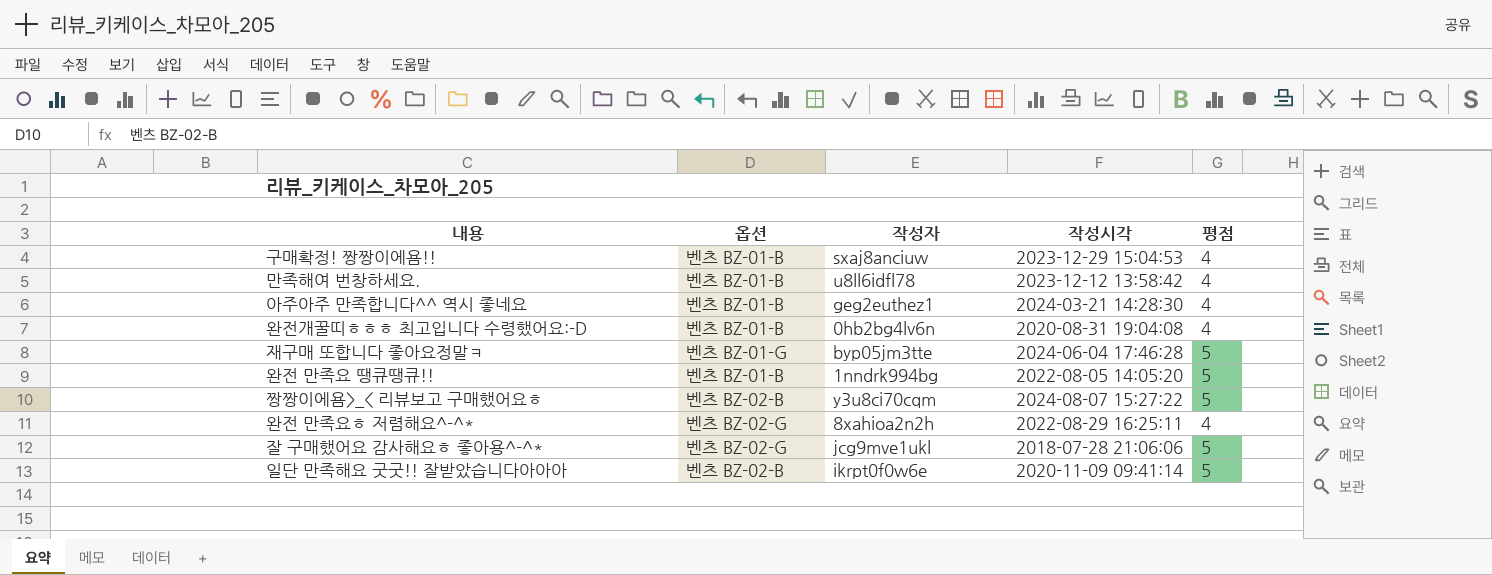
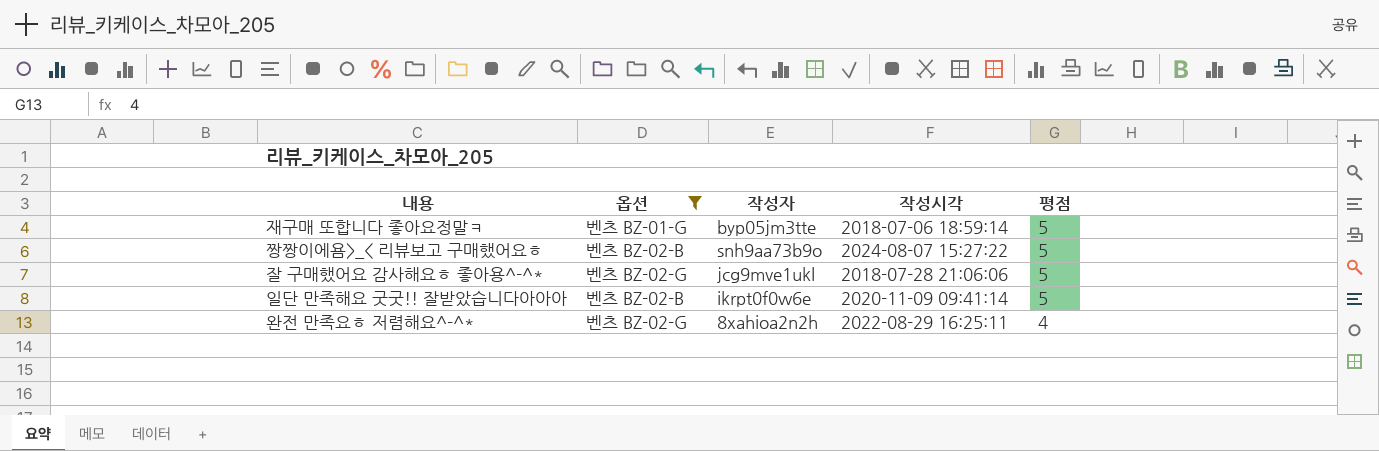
filter: none -> 옵션 != 벤츠 BZ-01-B
row order: none -> 평점 descending
재구매 또합니다 좋아요정말ㅋ | 작성시각: 2024-06-04 17:46:28 -> 2018-07-06 18:59:14
짱짱이에욤>_< 리뷰보고 구매했어요ㅎ | 작성자: y3u8ci70cqm -> snh9aa73b9o

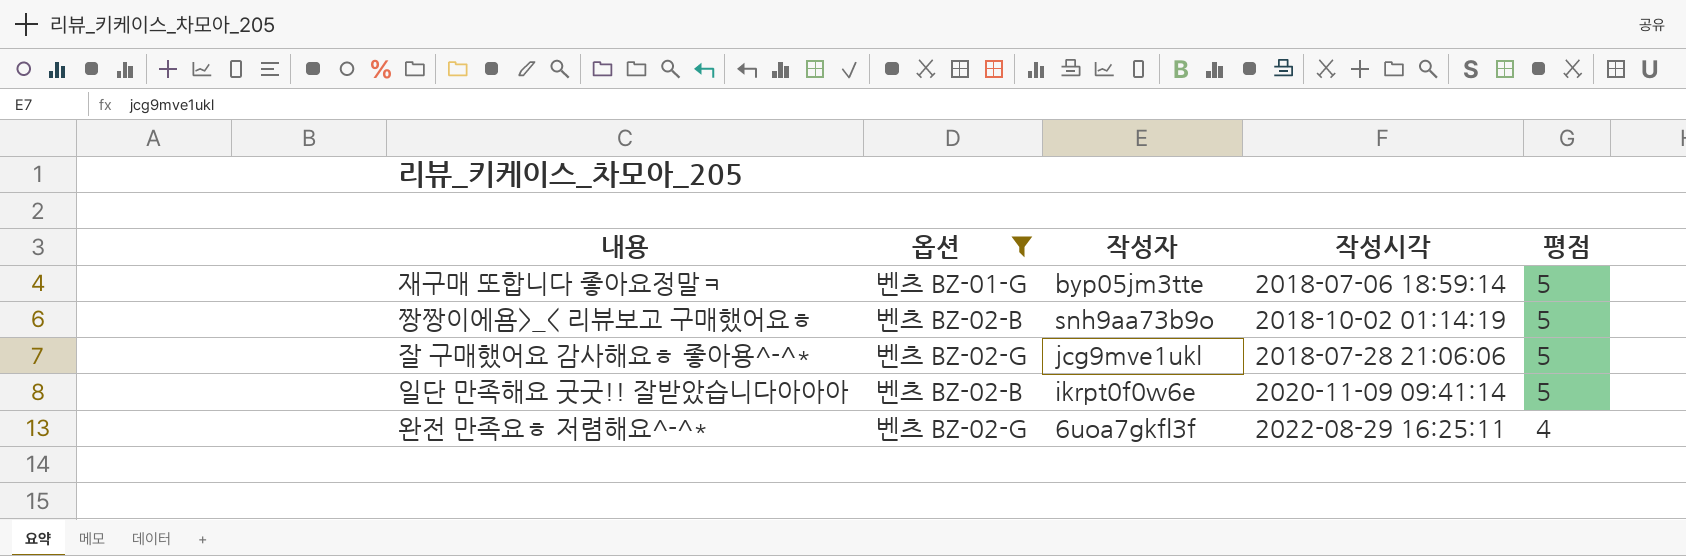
짱짱이에욤>_< 리뷰보고 구매했어요ㅎ | 작성시각: 2024-08-07 15:27:22 -> 2018-10-02 01:14:19
완전 만족요ㅎ 저렴해요^-^* | 작성자: 8xahioa2n2h -> 6uoa7gkfl3f

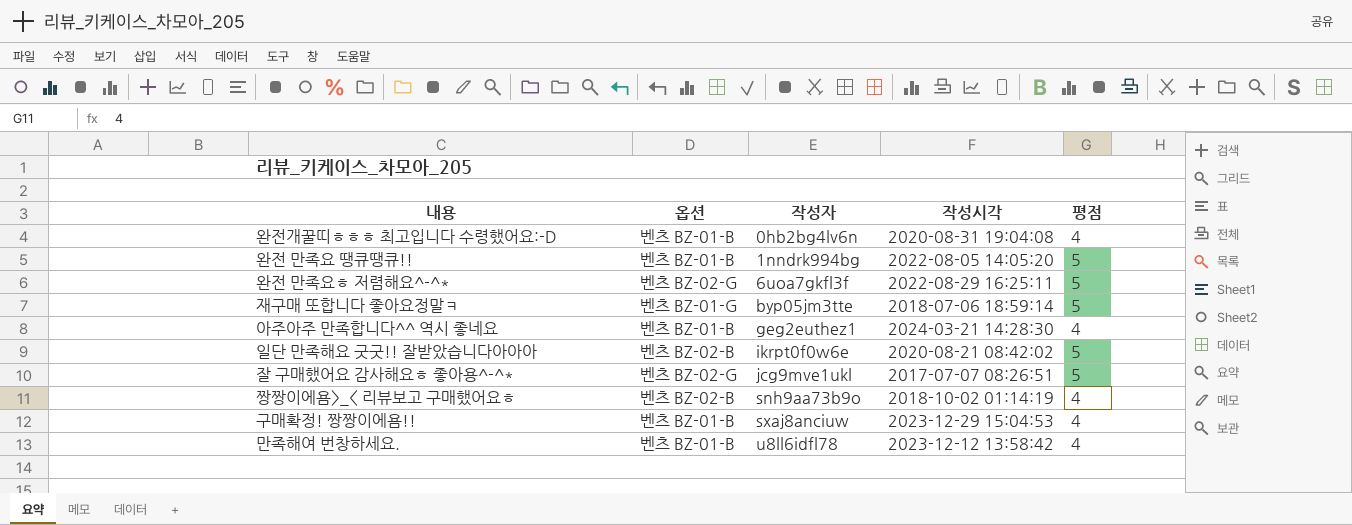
filter: 옵션 != 벤츠 BZ-01-B -> none
row order: 평점 descending -> 작성자 ascending
완전 만족요ㅎ 저렴해요^-^* | 평점: 4 -> 5
일단 만족해요 굿굿!! 잘받았습니다아아아 | 작성시각: 2020-11-09 09:41:14 -> 2020-08-21 08:42:02
잘 구매했어요 감사해요ㅎ 좋아용^-^* | 작성시각: 2018-07-28 21:06:06 -> 2017-07-07 08:26:51
짱짱이에욤>_< 리뷰보고 구매했어요ㅎ | 평점: 5 -> 4

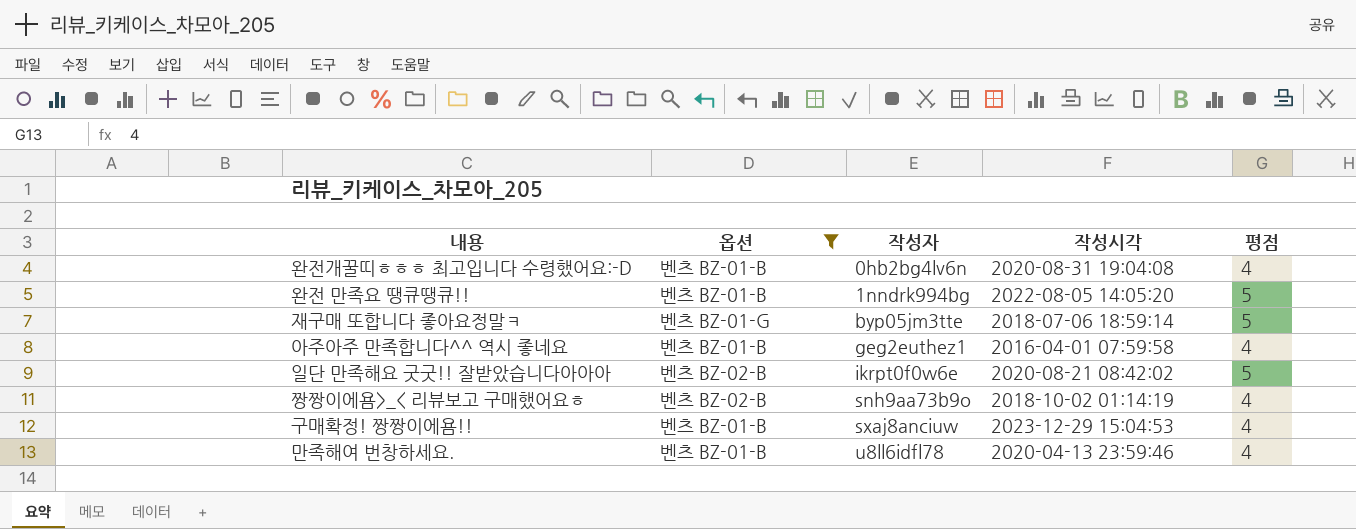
filter: none -> 옵션 != 벤츠 BZ-02-G
아주아주 만족합니다^^ 역시 좋네요 | 작성시각: 2024-03-21 14:28:30 -> 2016-04-01 07:59:58
만족해여 번창하세요. | 작성시각: 2023-12-12 13:58:42 -> 2020-04-13 23:59:46

